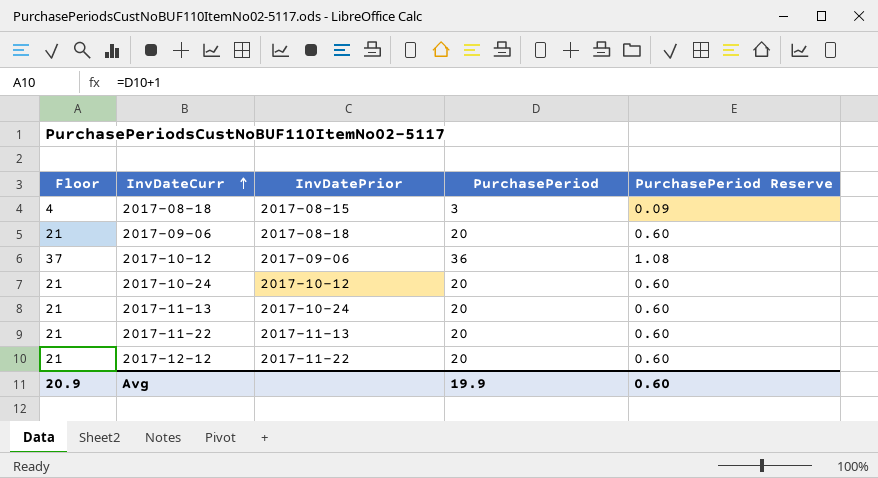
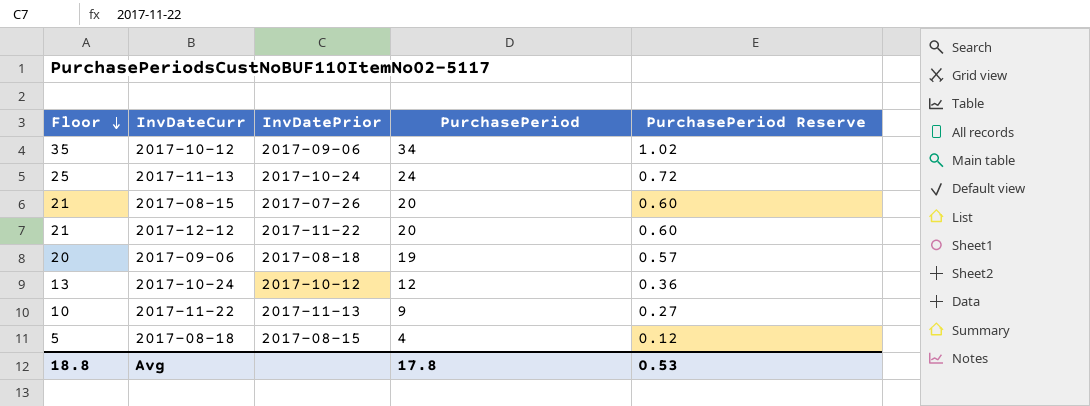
row order: InvDateCurr ascending -> Floor descending
2017-10-12 | Floor: 37 -> 35
2017-10-12 | PurchasePeriod: 36 -> 34
2017-10-12 | PurchasePeriod Reserve: 1.08 -> 1.02
2017-11-13 | Floor: 21 -> 25
2017-11-13 | PurchasePeriod: 20 -> 24
2017-11-13 | PurchasePeriod Reserve: 0.60 -> 0.72
row 2017-08-15: none -> 21 | 2017-07-26 | 20 | 0.60
2017-09-06 | Floor: 21 -> 20
2017-09-06 | PurchasePeriod: 20 -> 19
2017-09-06 | PurchasePeriod Reserve: 0.60 -> 0.57
2017-10-24 | Floor: 21 -> 13
2017-10-24 | PurchasePeriod: 20 -> 12
2017-10-24 | PurchasePeriod Reserve: 0.60 -> 0.36
2017-11-22 | Floor: 21 -> 10
2017-11-22 | PurchasePeriod: 20 -> 9
2017-11-22 | PurchasePeriod Reserve: 0.60 -> 0.27
2017-08-18 | Floor: 4 -> 5
2017-08-18 | PurchasePeriod: 3 -> 4
2017-08-18 | PurchasePeriod Reserve: 0.09 -> 0.12
Avg | Floor: 20.9 -> 18.8
Avg | PurchasePeriod: 19.9 -> 17.8
Avg | PurchasePeriod Reserve: 0.60 -> 0.53

